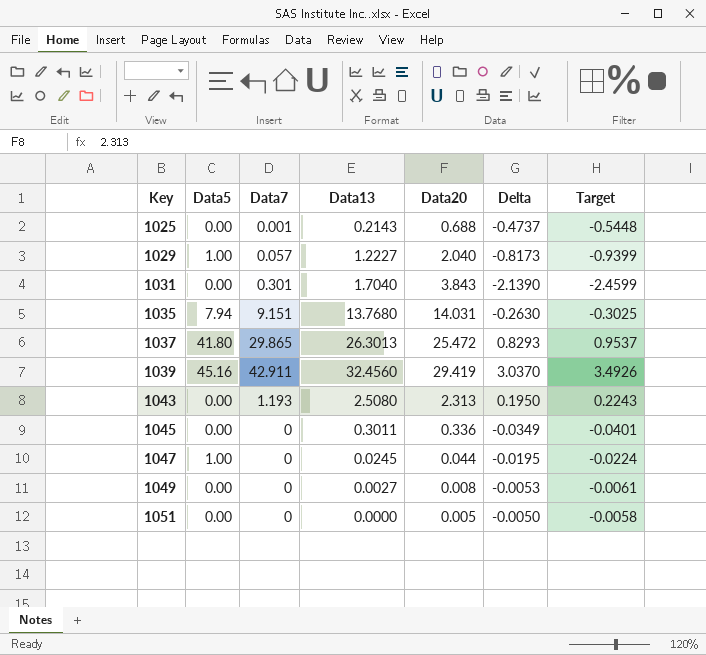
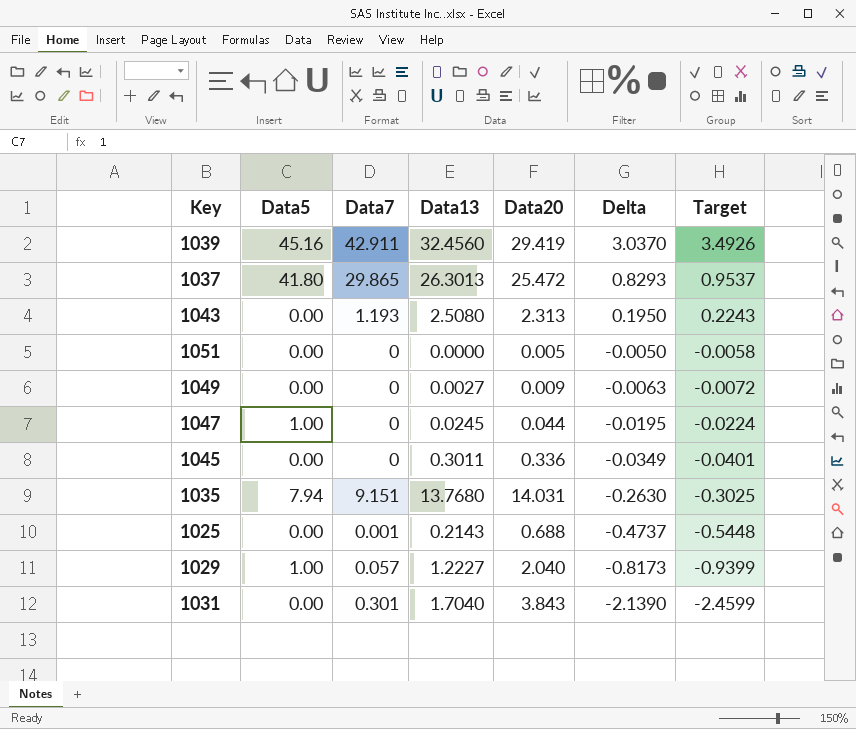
row order: Key ascending -> Delta descending
1049 | Data20: 0.008 -> 0.009
1049 | Delta: -0.0053 -> -0.0063
1049 | Target: -0.0061 -> -0.0072

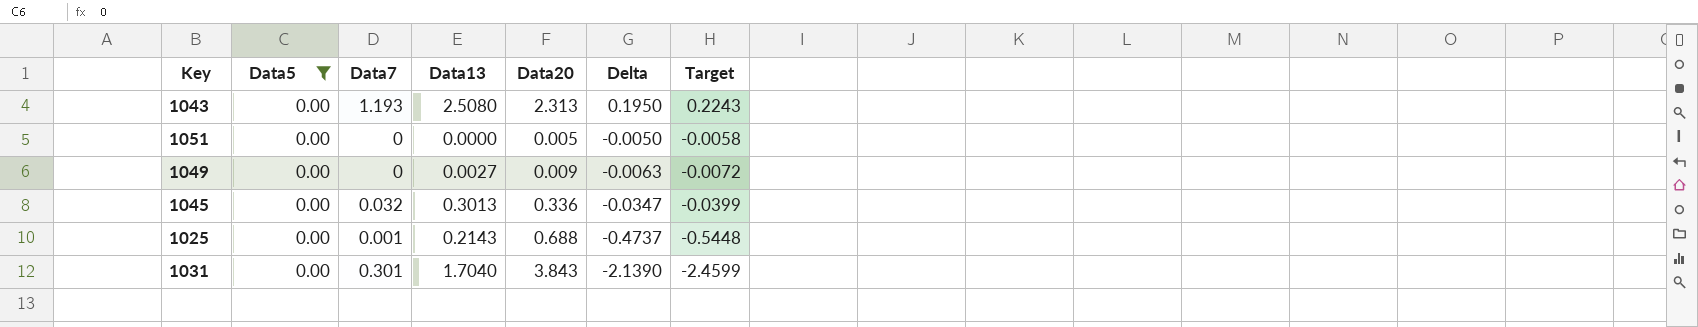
filter: none -> Data5 = 0.00
1045 | Data7: 0 -> 0.032
1045 | Data13: 0.3011 -> 0.3013
1045 | Delta: -0.0349 -> -0.0347
1045 | Target: -0.0401 -> -0.0399

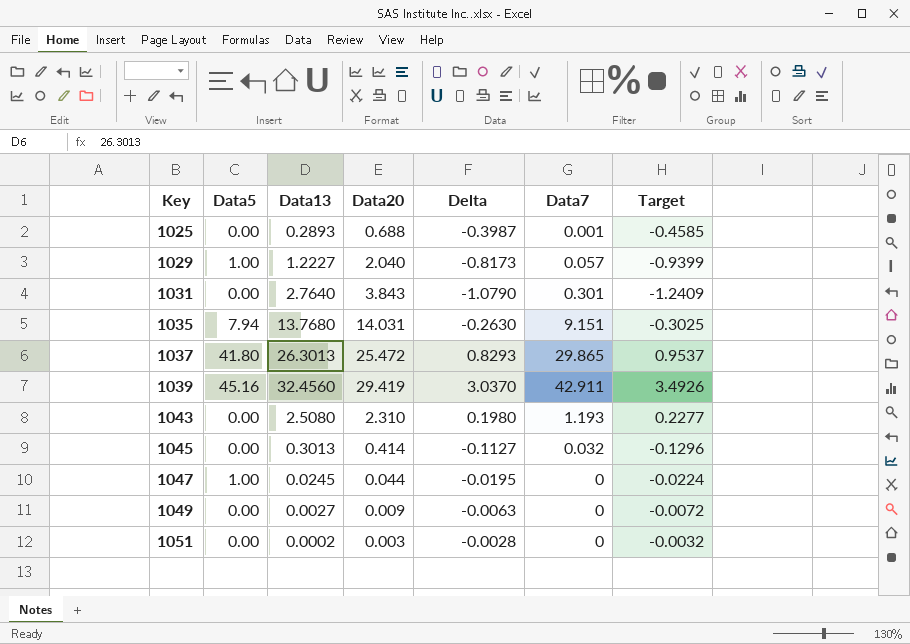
filter: Data5 = 0.00 -> none
row order: Delta descending -> Key ascending
column Data7 | position: 3 -> 6
1025 | Data13: 0.2143 -> 0.2893
1025 | Delta: -0.4737 -> -0.3987
1025 | Target: -0.5448 -> -0.4585
1031 | Data13: 1.7040 -> 2.7640
1031 | Delta: -2.1390 -> -1.0790
1031 | Target: -2.4599 -> -1.2409
1043 | Data20: 2.313 -> 2.310
1043 | Delta: 0.1950 -> 0.1980
1043 | Target: 0.2243 -> 0.2277
1045 | Data20: 0.336 -> 0.414
1045 | Delta: -0.0347 -> -0.1127
1045 | Target: -0.0399 -> -0.1296
1051 | Data13: 0.0000 -> 0.0002
1051 | Data20: 0.005 -> 0.003
1051 | Delta: -0.0050 -> -0.0028
1051 | Target: -0.0058 -> -0.0032

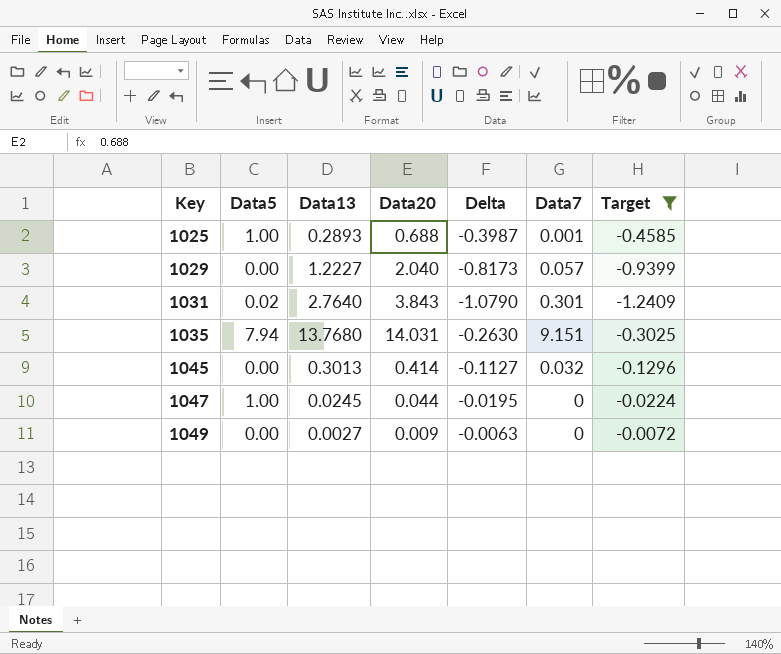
filter: none -> Target <= -0.0072
1025 | Data5: 0.00 -> 1.00
1029 | Data5: 1.00 -> 0.00
1031 | Data5: 0.00 -> 0.02

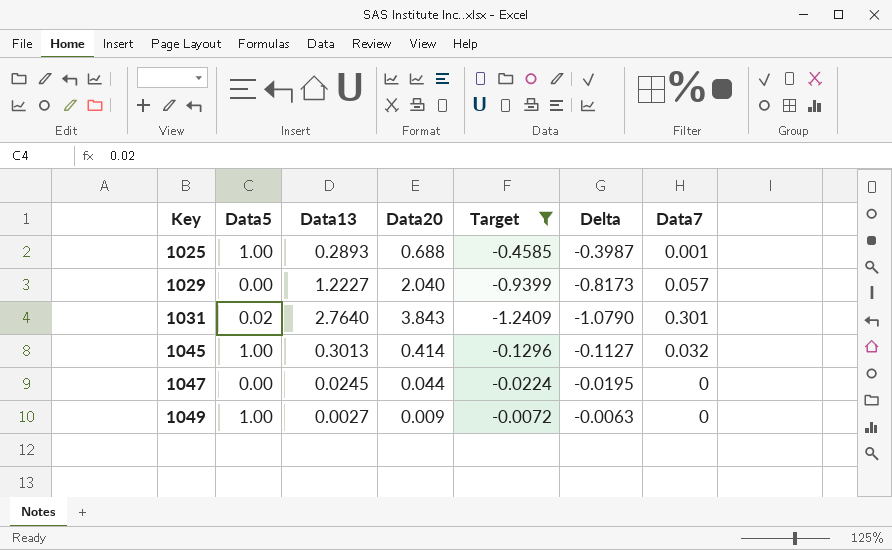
column Target | position: 7 -> 5
row 1035: 7.94 | 13.7680 | 14.031 | -0.2630 | 9.151 | -0.3025 -> none
1045 | Data5: 0.00 -> 1.00
1047 | Data5: 1.00 -> 0.00
1049 | Data5: 0.00 -> 1.00

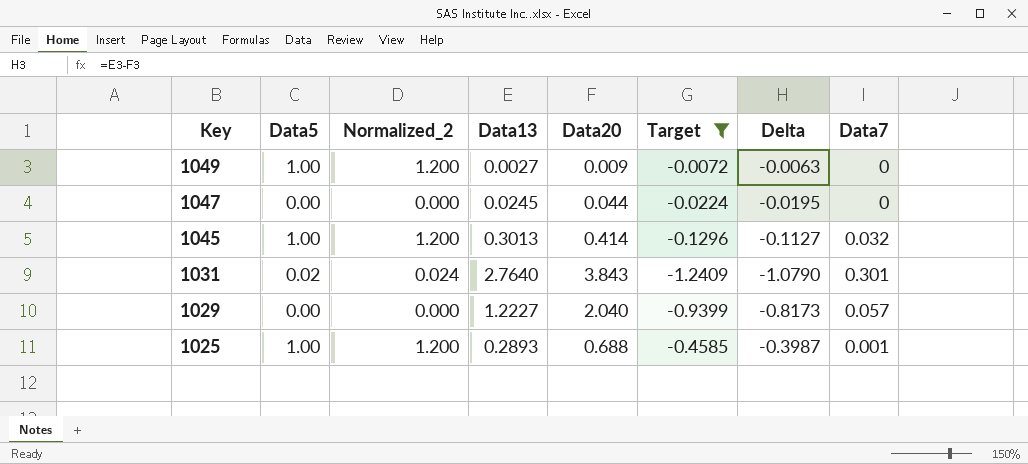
row order: Key ascending -> Key descending
column Normalized_2 | formula: none -> [Data5] * 1.2

